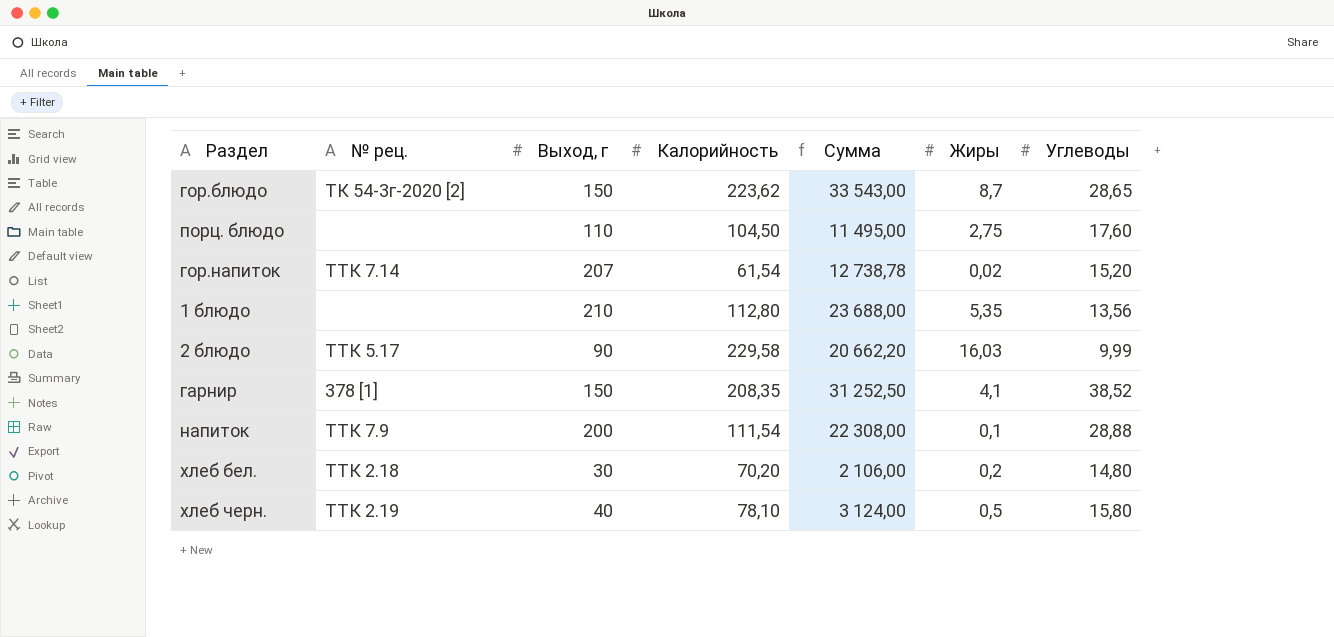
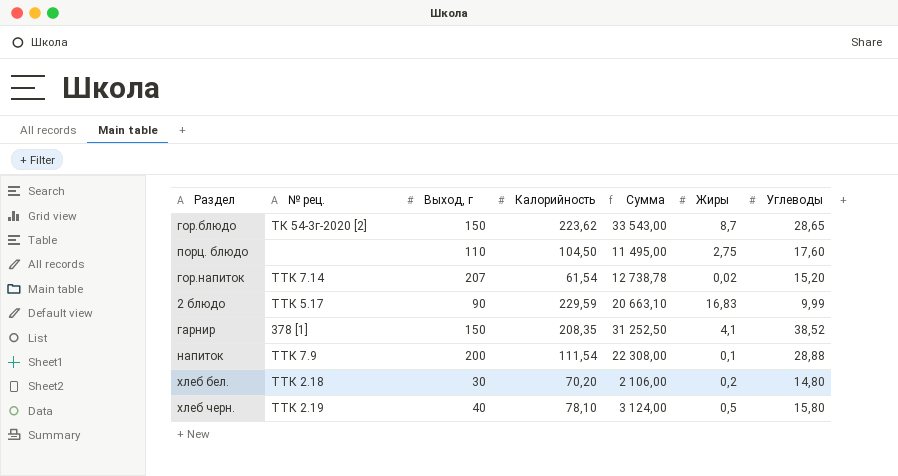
row 1 блюдо: none | 210 | 112,80 | 23 688,00 | 5,35 | 13,56 -> none
2 блюдо | Калорийность: 229,58 -> 229,59
2 блюдо | Сумма: 20 662,20 -> 20 663,10
2 блюдо | Жиры: 16,03 -> 16,83

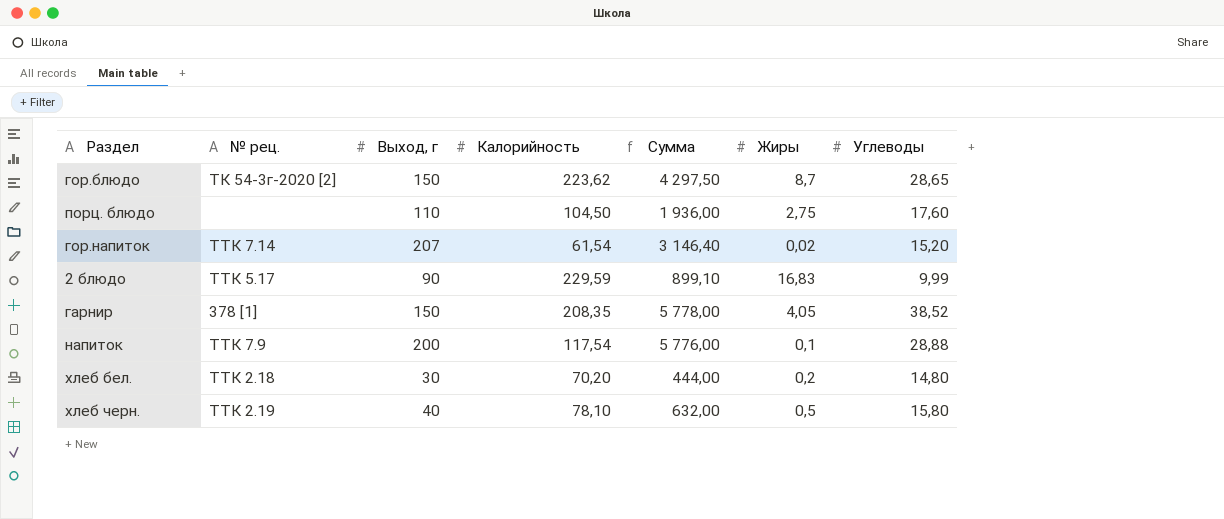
column Сумма | formula: [Выход, г] * [Калорийность] -> [Выход, г] * [Углеводы]
гарнир | Жиры: 4,1 -> 4,05
напиток | Калорийность: 111,54 -> 117,54

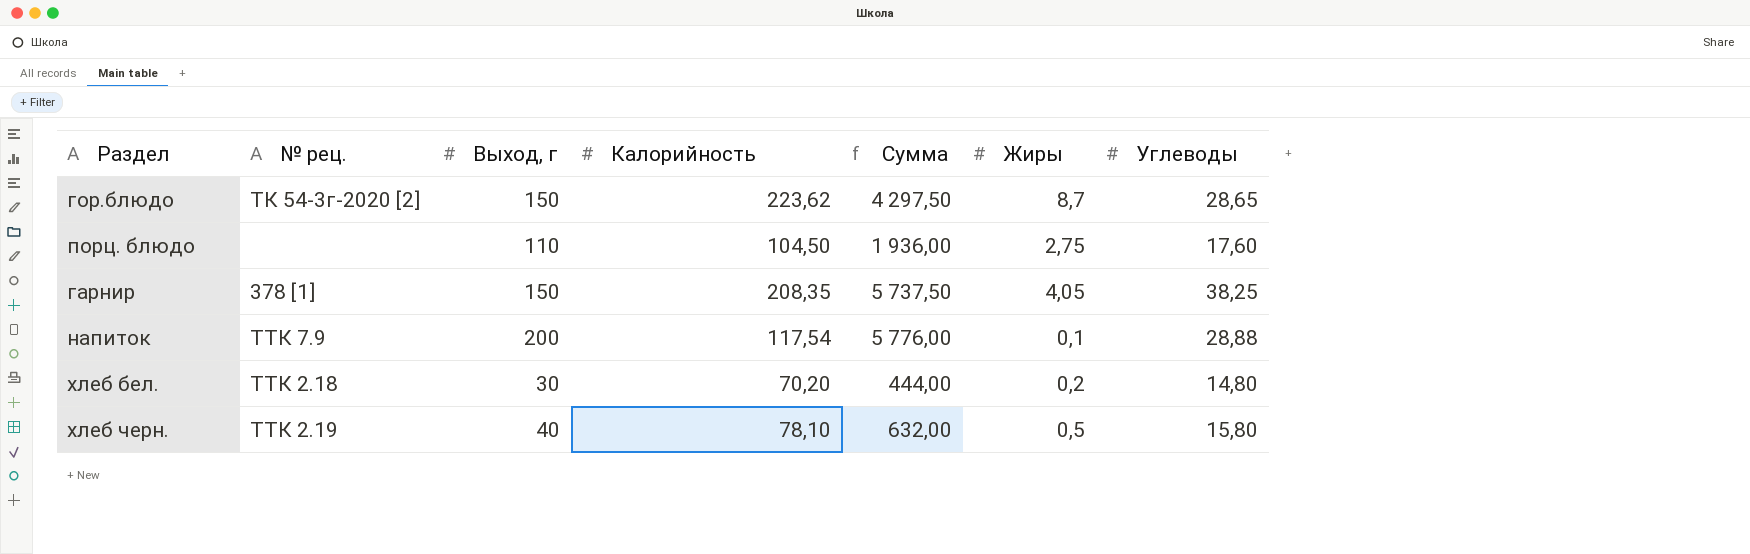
row гор.напиток: ТТК 7.14 | 207 | 61,54 | 3 146,40 | 0,02 | 15,20 -> none
row 2 блюдо: ТТК 5.17 | 90 | 229,59 | 899,10 | 16,83 | 9,99 -> none
гарнир | Сумма: 5 778,00 -> 5 737,50
гарнир | Углеводы: 38,52 -> 38,25

